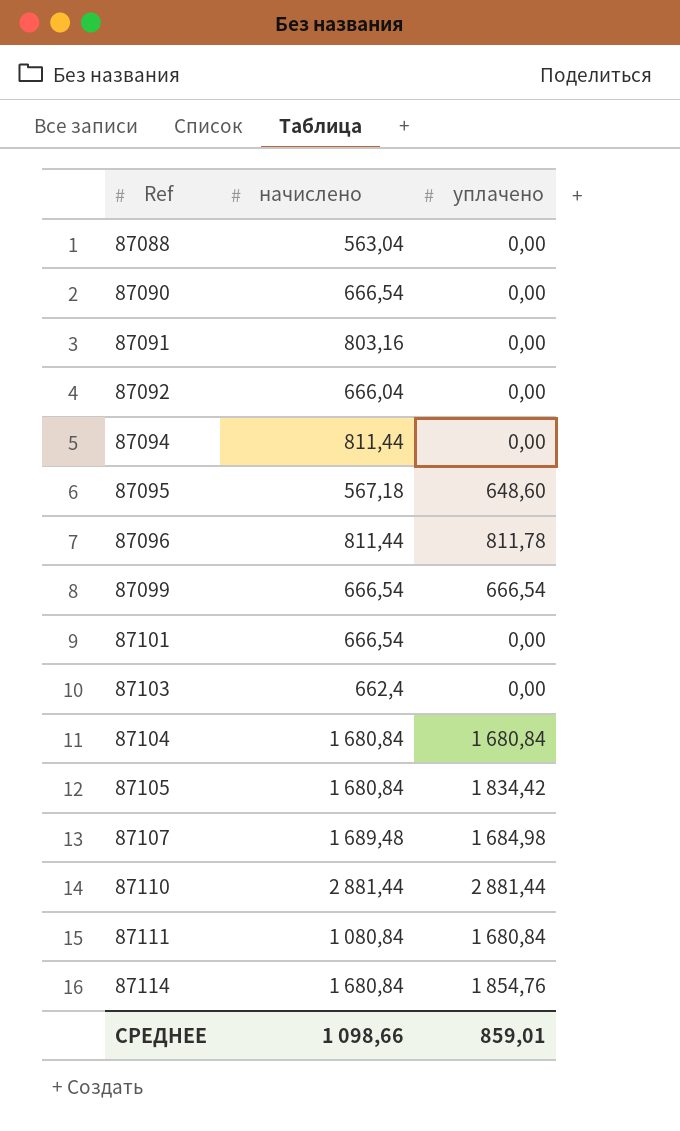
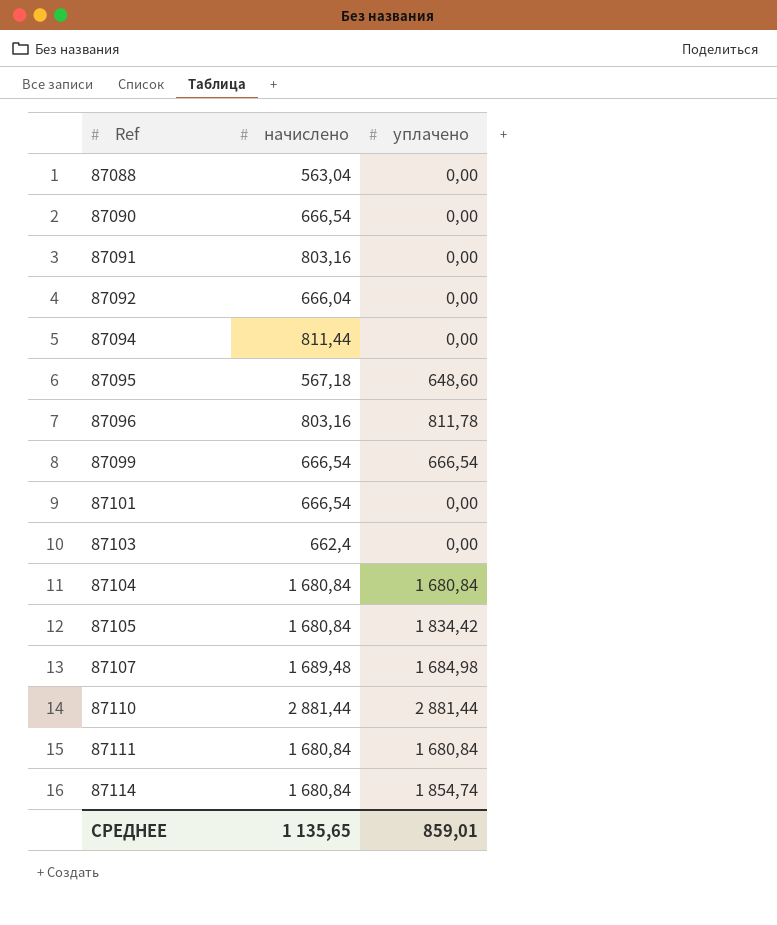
87096 | начислено: 811,44 -> 803,16
87111 | начислено: 1 080,84 -> 1 680,84
87114 | уплачено: 1 854,76 -> 1 854,74
СРЕДНЕЕ | начислено: 1 098,66 -> 1 135,65

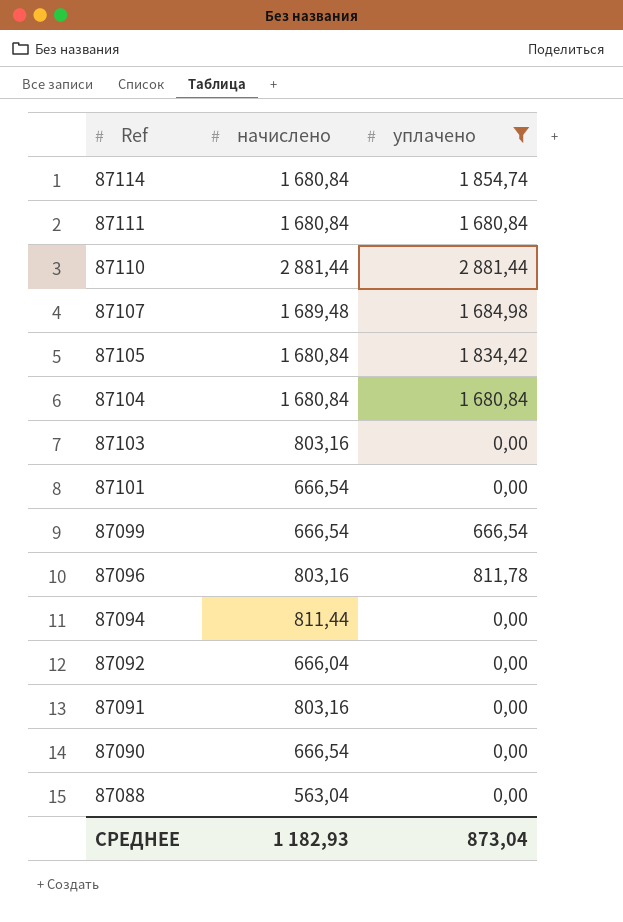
filter: none -> уплачено != 648,60
row order: Ref ascending -> Ref descending
87103 | начислено: 662,4 -> 803,16
СРЕДНЕЕ | начислено: 1 135,65 -> 1 182,93
СРЕДНЕЕ | уплачено: 859,01 -> 873,04

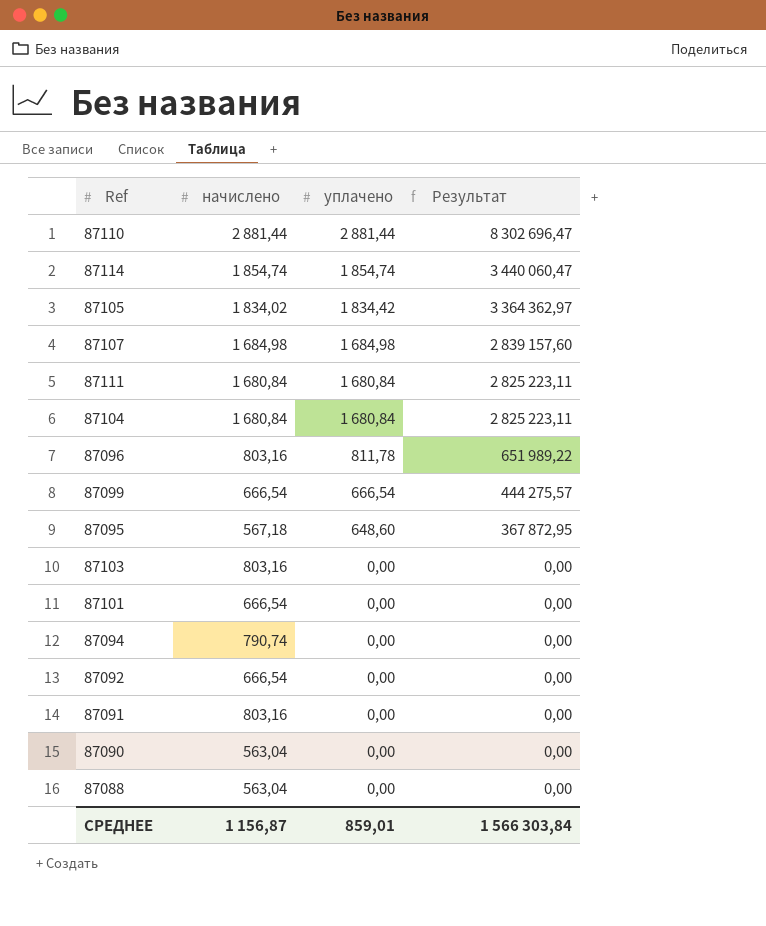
filter: уплачено != 648,60 -> none
row order: Ref descending -> уплачено descending
column Результат | formula: none -> [начислено] * [уплачено]
87114 | начислено: 1 680,84 -> 1 854,74
87105 | начислено: 1 680,84 -> 1 834,02
87107 | начислено: 1 689,48 -> 1 684,98
87094 | начислено: 811,44 -> 790,74
87092 | начислено: 666,04 -> 666,54
87090 | начислено: 666,54 -> 563,04
СРЕДНЕЕ | начислено: 1 182,93 -> 1 156,87
СРЕДНЕЕ | уплачено: 873,04 -> 859,01

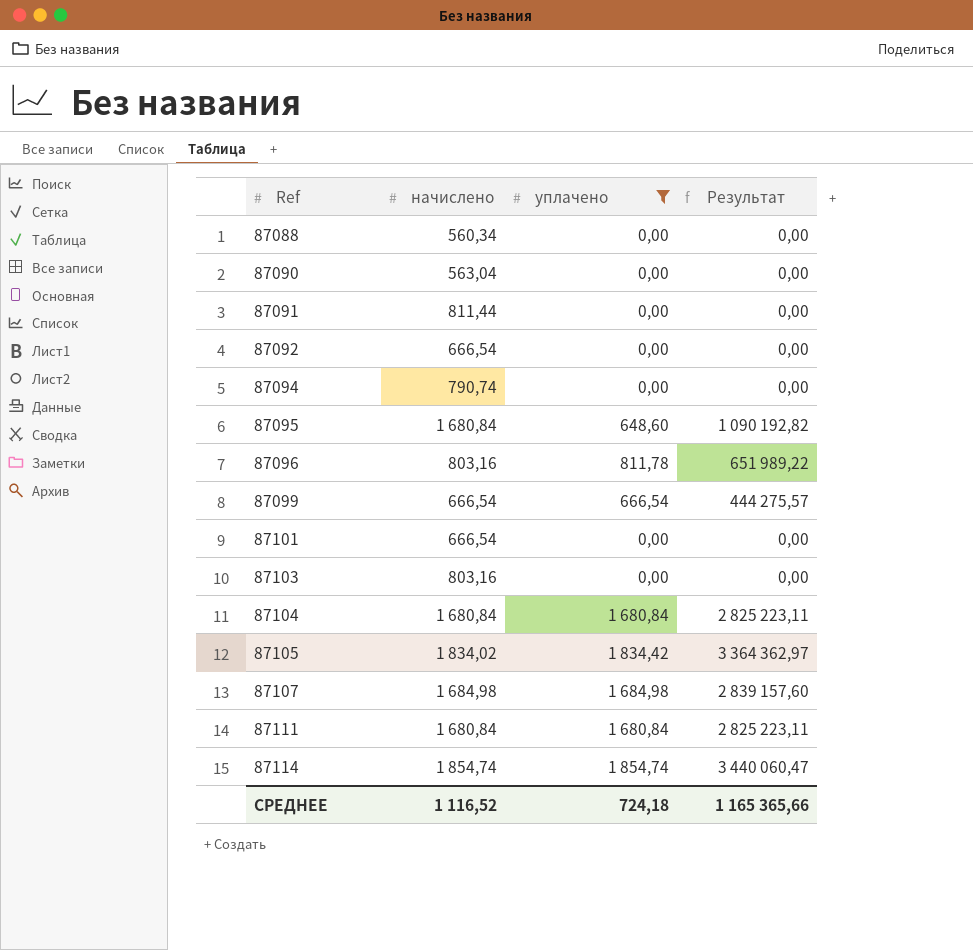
filter: none -> уплачено != 2 881,44
row order: уплачено descending -> Ref ascending
87088 | начислено: 563,04 -> 560,34
87091 | начислено: 803,16 -> 811,44
87095 | начислено: 567,18 -> 1 680,84
87095 | Результат: 367 872,95 -> 1 090 192,82
СРЕДНЕЕ | начислено: 1 156,87 -> 1 116,52
СРЕДНЕЕ | уплачено: 859,01 -> 724,18
СРЕДНЕЕ | Результат: 1 566 303,84 -> 1 165 365,66

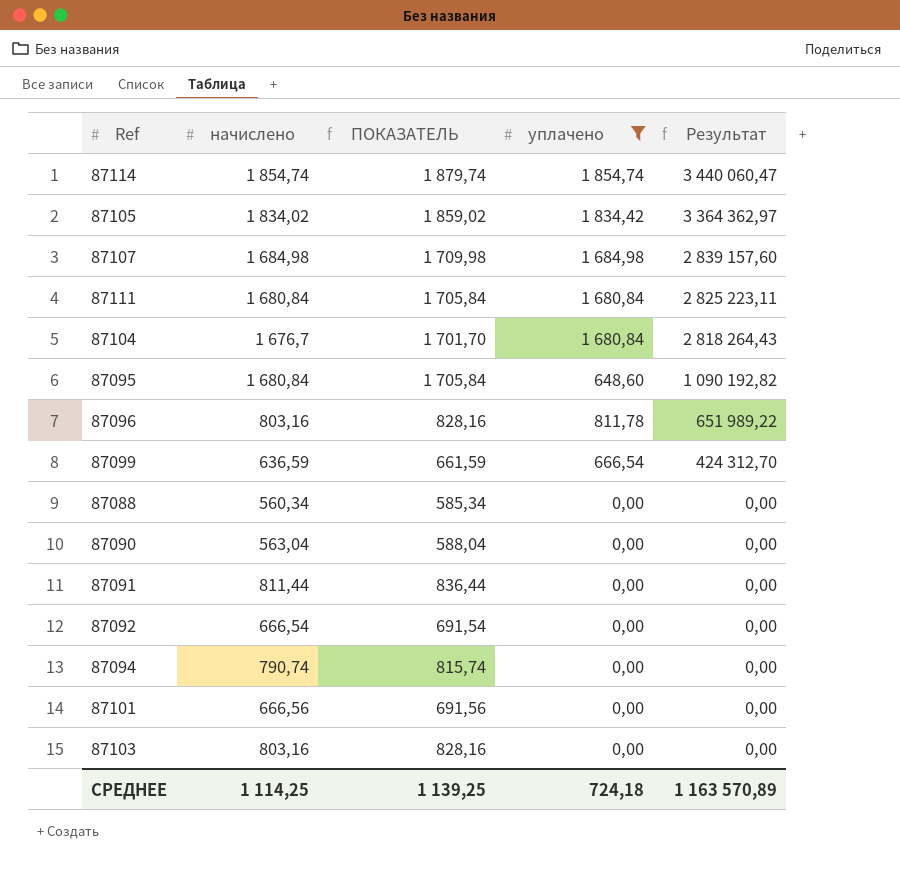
row order: Ref ascending -> Результат descending
column ПОКАЗАТЕЛЬ | formula: none -> [начислено] + 25
87104 | начислено: 1 680,84 -> 1 676,7
87104 | Результат: 2 825 223,11 -> 2 818 264,43
87099 | начислено: 666,54 -> 636,59
87099 | Результат: 444 275,57 -> 424 312,70
87101 | начислено: 666,54 -> 666,56
СРЕДНЕЕ | начислено: 1 116,52 -> 1 114,25
СРЕДНЕЕ | Результат: 1 165 365,66 -> 1 163 570,89

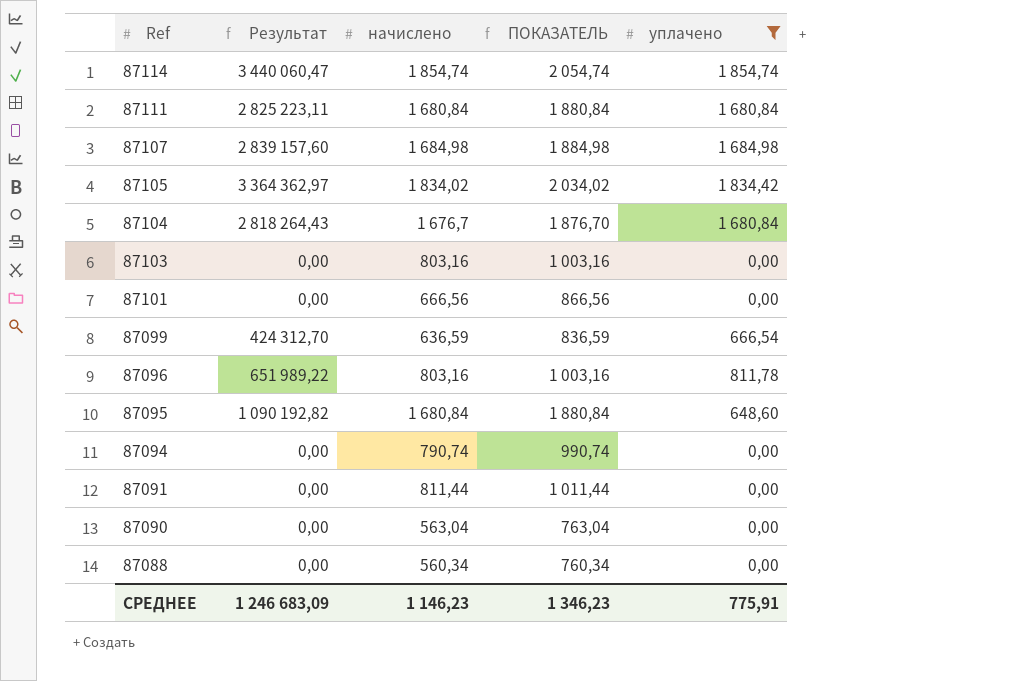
row order: Результат descending -> Ref descending
column Результат | position: 5 -> 2
column ПОКАЗАТЕЛЬ | formula: [начислено] + 25 -> [начислено] + 200
row 87092: 666,54 | 691,54 | 0,00 | 0,00 -> none
СРЕДНЕЕ | Результат: 1 163 570,89 -> 1 246 683,09
СРЕДНЕЕ | начислено: 1 114,25 -> 1 146,23
СРЕДНЕЕ | ПОКАЗАТЕЛЬ: 1 139,25 -> 1 346,23
СРЕДНЕЕ | уплачено: 724,18 -> 775,91

